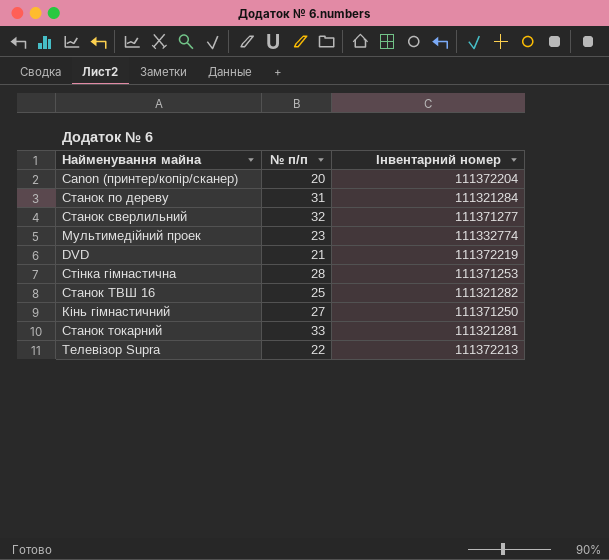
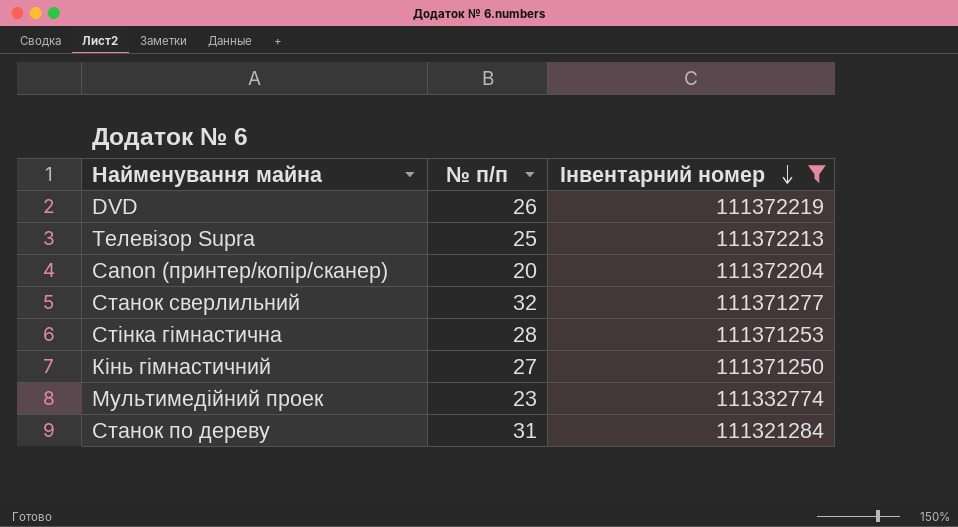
filter: none -> Інвентарний номер >= 111321284
row order: none -> Інвентарний номер descending
DVD | № п/п: 21 -> 26
Телевізор Supra | № п/п: 22 -> 25

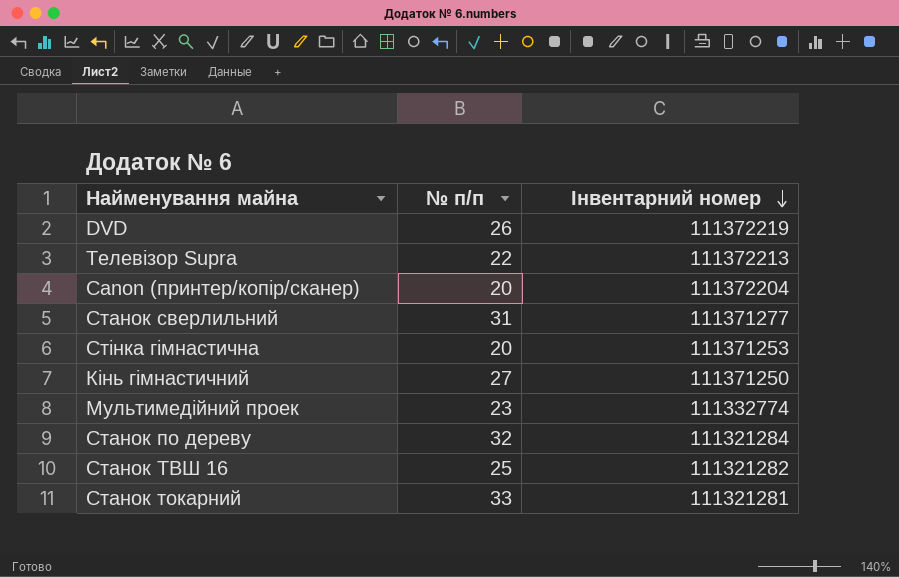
filter: Інвентарний номер >= 111321284 -> none
Телевізор Supra | № п/п: 25 -> 22
Станок сверлильний | № п/п: 32 -> 31
Стінка гімнастична | № п/п: 28 -> 20
Станок по дереву | № п/п: 31 -> 32

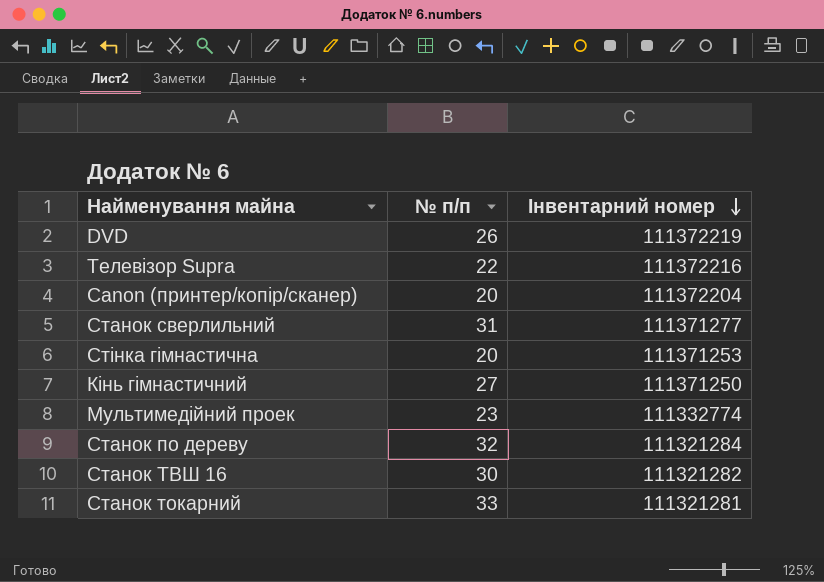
Телевізор Supra | Інвентарний номер: 111372213 -> 111372216
Станок ТВШ 16 | № п/п: 25 -> 30

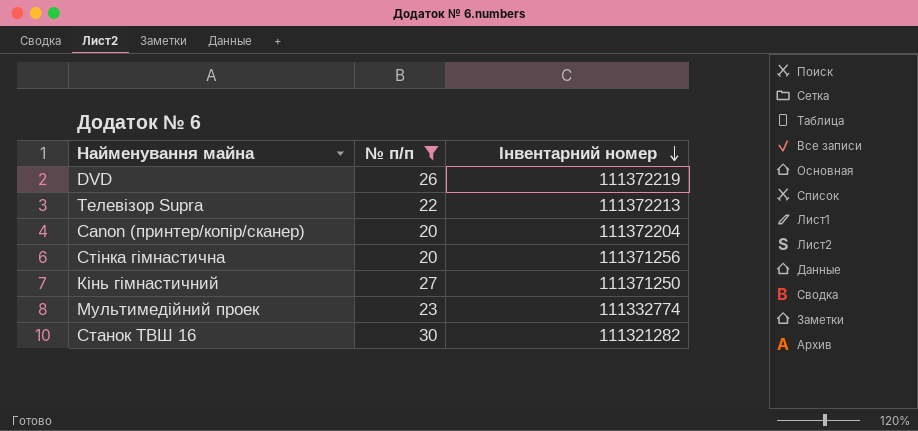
filter: none -> № п/п <= 30
Телевізор Supra | Інвентарний номер: 111372216 -> 111372213
Стінка гімнастична | Інвентарний номер: 111371253 -> 111371256

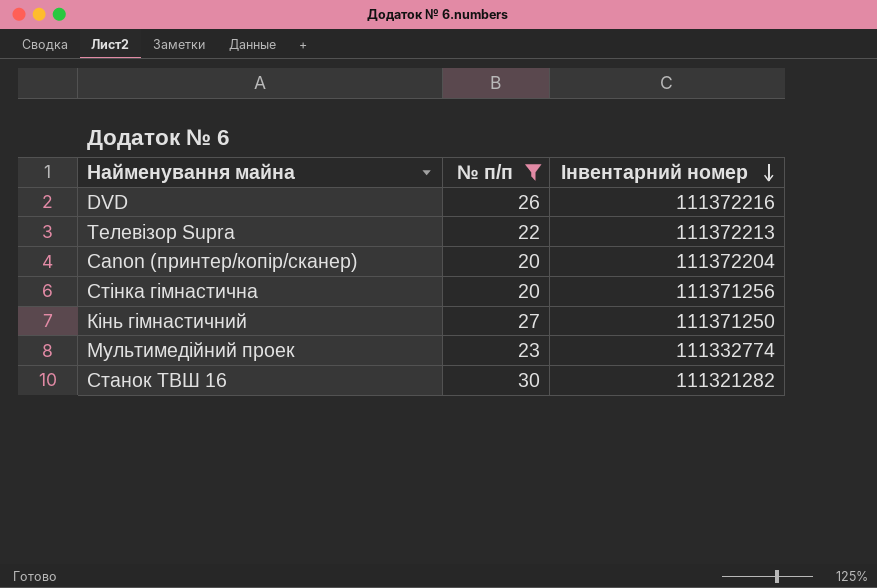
DVD | Інвентарний номер: 111372219 -> 111372216

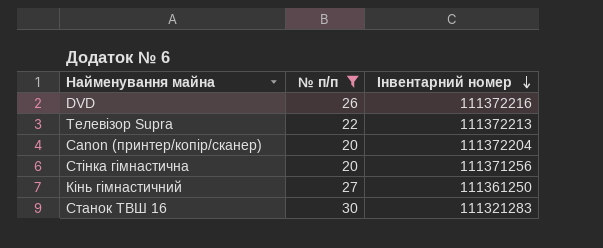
row Мультимедійний проек: 23 | 111332774 -> none
Кінь гімнастичний | Інвентарний номер: 111371250 -> 111361250
Станок ТВШ 16 | Інвентарний номер: 111321282 -> 111321283

